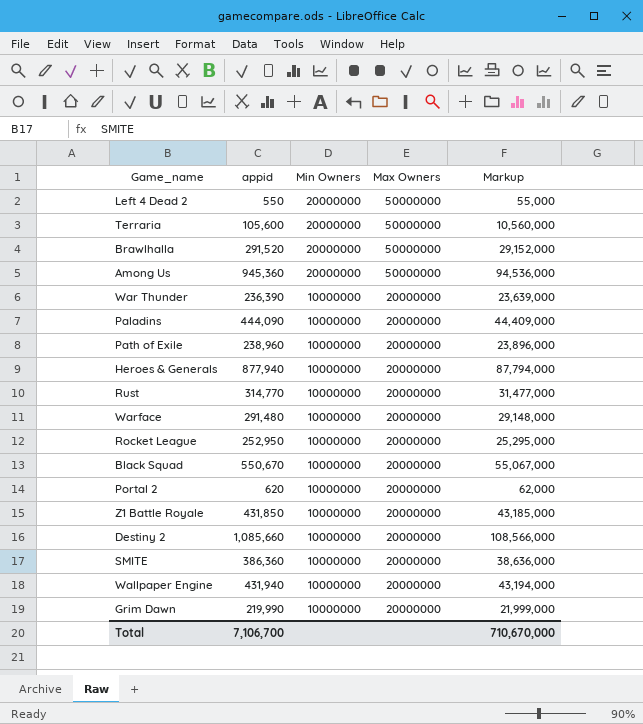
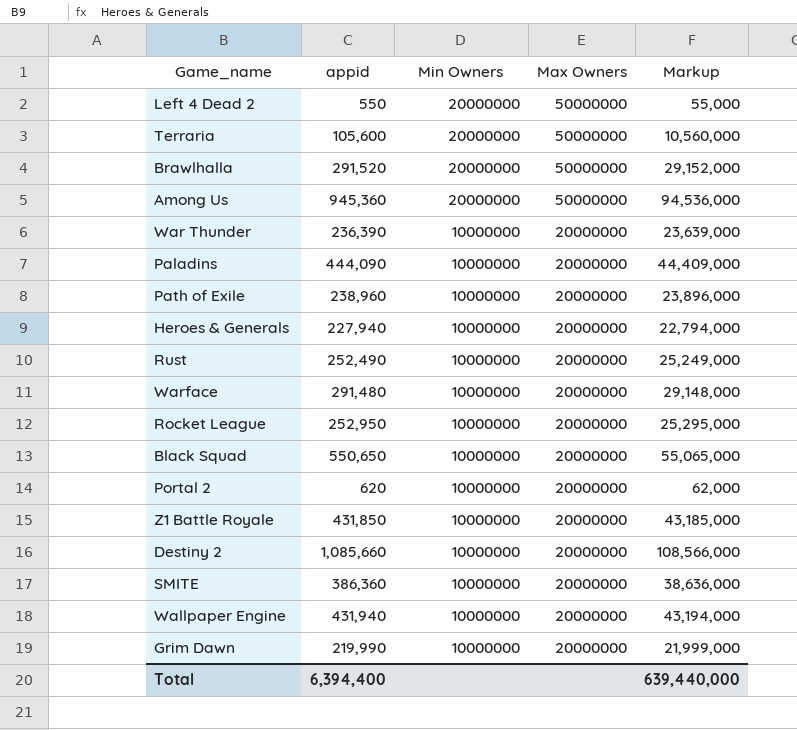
Heroes & Generals | appid: 877,940 -> 227,940
Heroes & Generals | Markup: 87,794,000 -> 22,794,000
Rust | appid: 314,770 -> 252,490
Rust | Markup: 31,477,000 -> 25,249,000
Black Squad | appid: 550,670 -> 550,650
Black Squad | Markup: 55,067,000 -> 55,065,000
Total | appid: 7,106,700 -> 6,394,400
Total | Markup: 710,670,000 -> 639,440,000

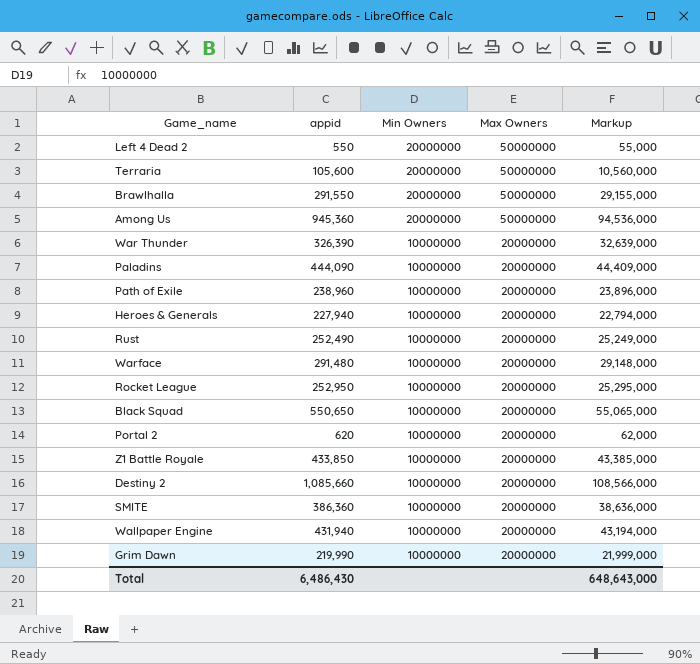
Brawlhalla | appid: 291,520 -> 291,550
Brawlhalla | Markup: 29,152,000 -> 29,155,000
War Thunder | appid: 236,390 -> 326,390
War Thunder | Markup: 23,639,000 -> 32,639,000
Z1 Battle Royale | appid: 431,850 -> 433,850
Z1 Battle Royale | Markup: 43,185,000 -> 43,385,000
Total | appid: 6,394,400 -> 6,486,430
Total | Markup: 639,440,000 -> 648,643,000

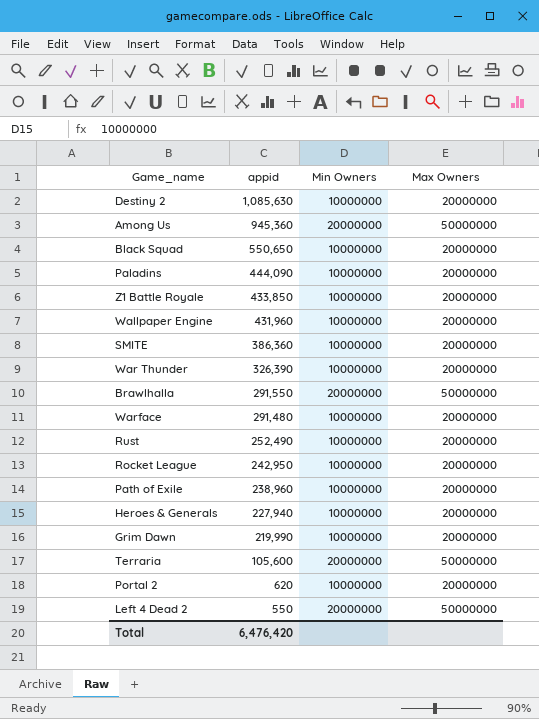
row order: Min Owners descending -> appid descending
column Markup | formula: [appid] * 100 -> none
Destiny 2 | appid: 1,085,660 -> 1,085,630
Wallpaper Engine | appid: 431,940 -> 431,960
Rocket League | appid: 252,950 -> 242,950
Total | appid: 6,486,430 -> 6,476,420

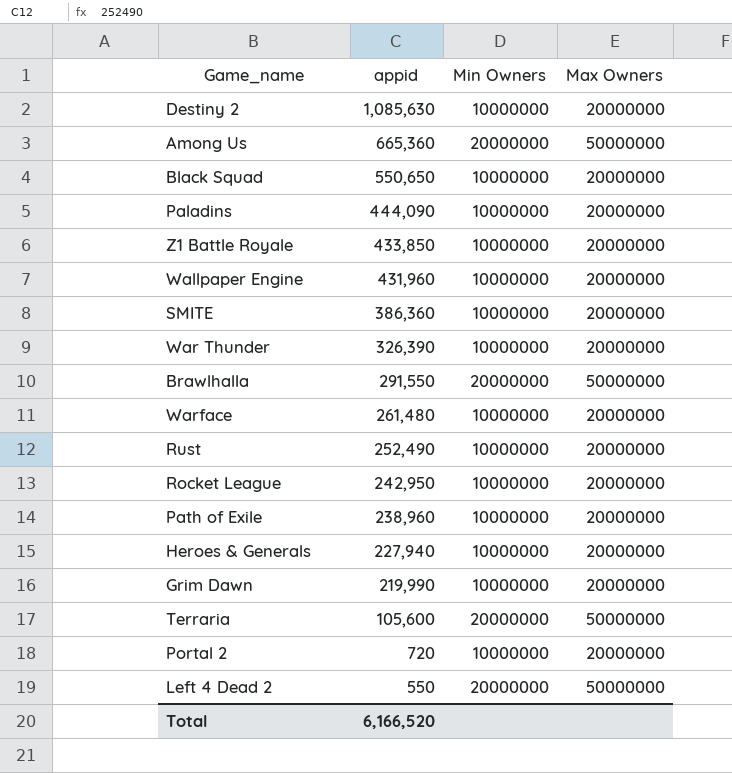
Among Us | appid: 945,360 -> 665,360
Warface | appid: 291,480 -> 261,480
Portal 2 | appid: 620 -> 720
Total | appid: 6,476,420 -> 6,166,520

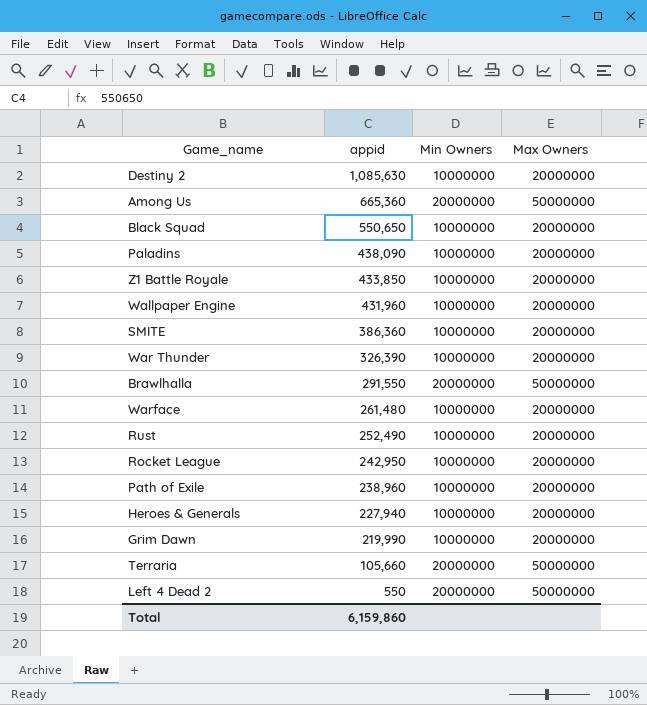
row Portal 2: 720 | 10000000 | 20000000 -> none
Paladins | appid: 444,090 -> 438,090
Terraria | appid: 105,600 -> 105,660
Total | appid: 6,166,520 -> 6,159,860

